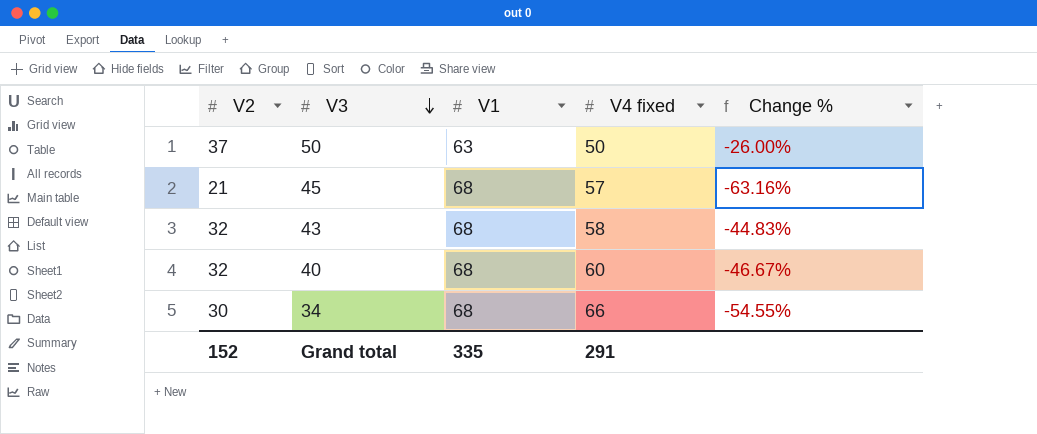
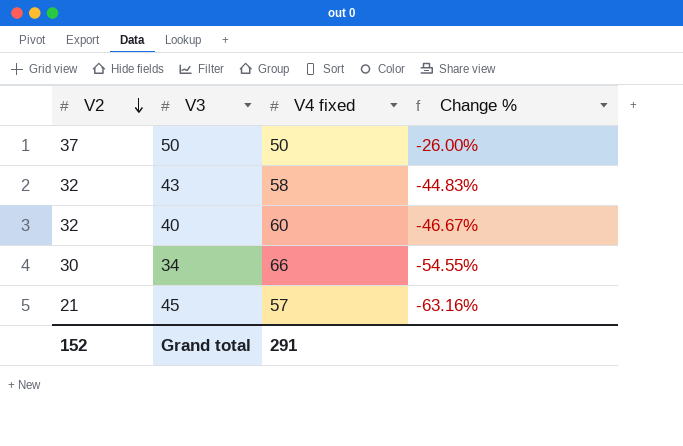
row order: V3 descending -> V2 descending
column V1 | position: 3 -> none

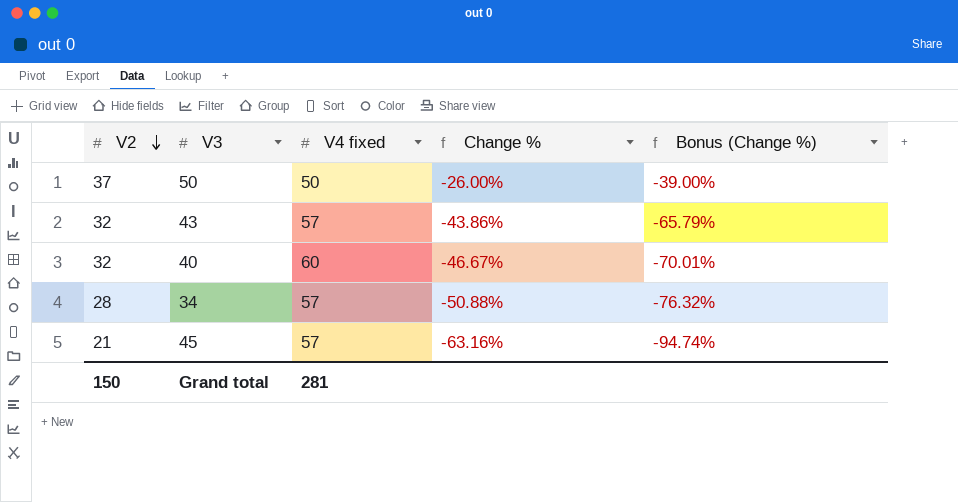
column Bonus (Change %) | formula: none -> [Change %] * 1.5
43 | V4 fixed: 58 -> 57
43 | Change %: -44.83% -> -43.86%
34 | V2: 30 -> 28
34 | V4 fixed: 66 -> 57
34 | Change %: -54.55% -> -50.88%
Grand total | V2: 152 -> 150
Grand total | V4 fixed: 291 -> 281

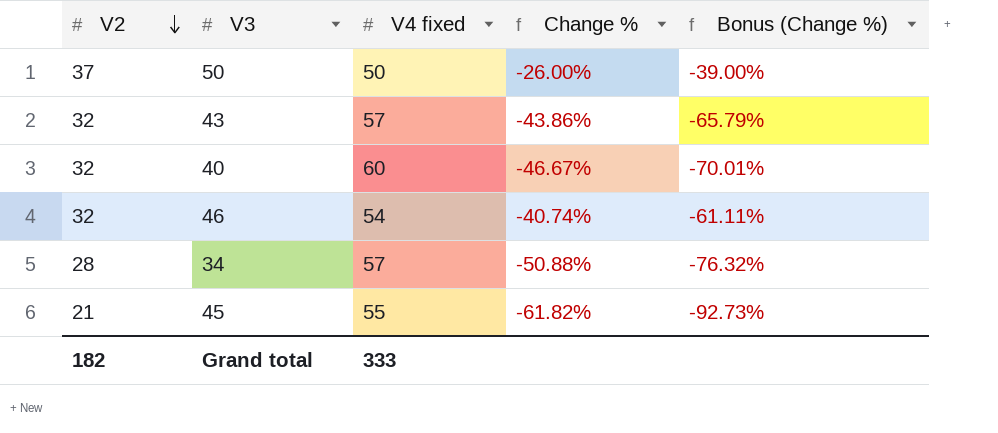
row 46: none -> 32 | 54 | -40.74% | -61.11%
45 | V4 fixed: 57 -> 55
45 | Change %: -63.16% -> -61.82%
45 | Bonus (Change %): -94.74% -> -92.73%
Grand total | V2: 150 -> 182
Grand total | V4 fixed: 281 -> 333

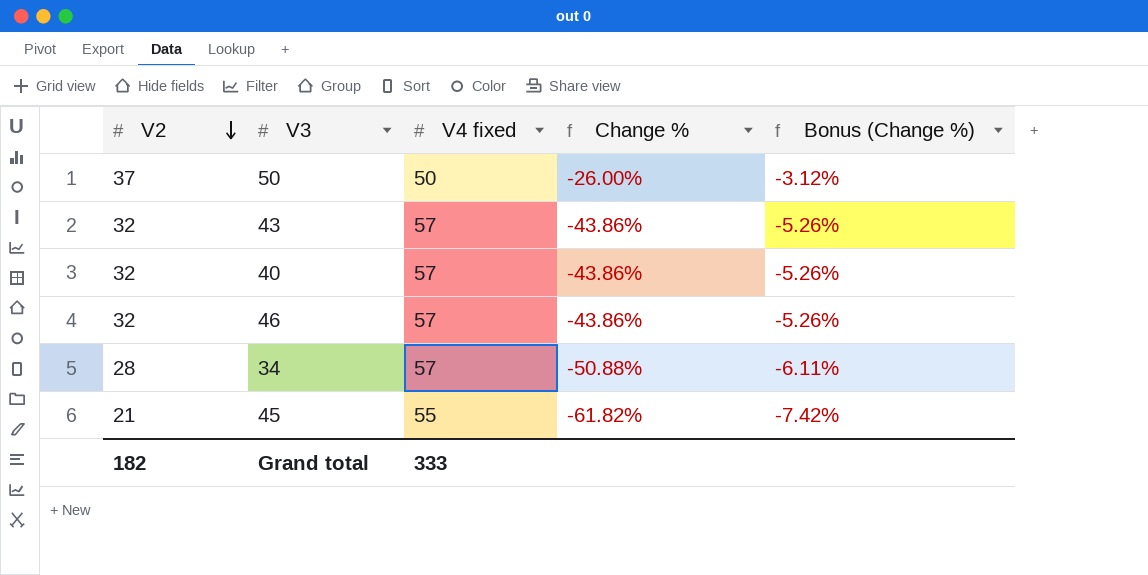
column Bonus (Change %) | formula: [Change %] * 1.5 -> [Change %] * 0.12
40 | V4 fixed: 60 -> 57
40 | Change %: -46.67% -> -43.86%
46 | V4 fixed: 54 -> 57
46 | Change %: -40.74% -> -43.86%

